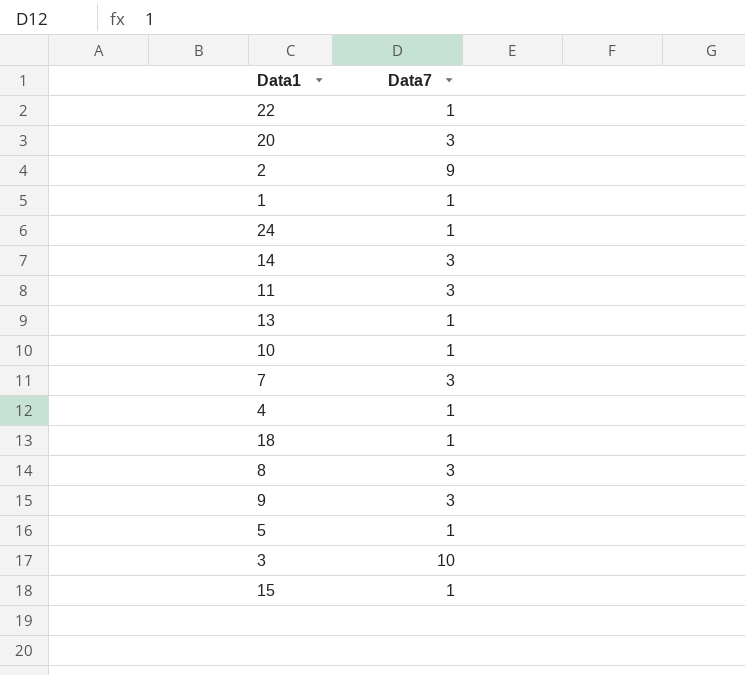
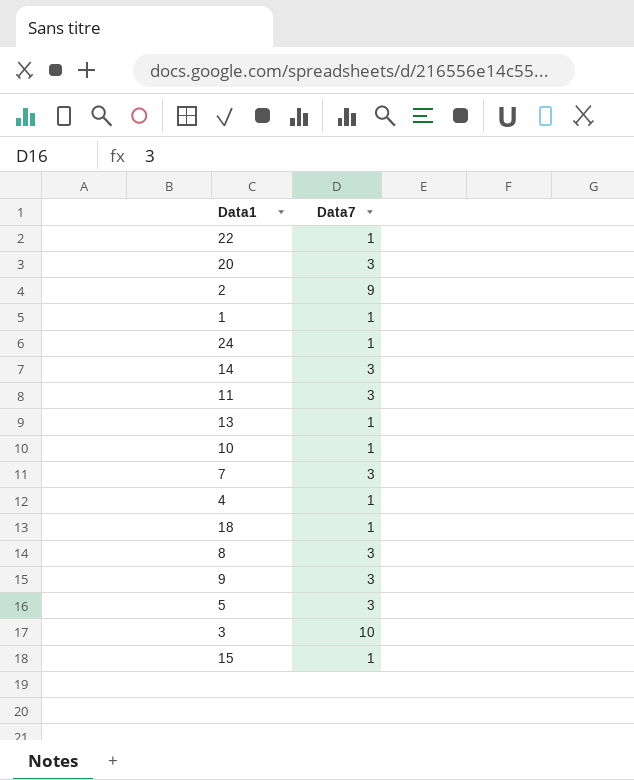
5 | Data7: 1 -> 3

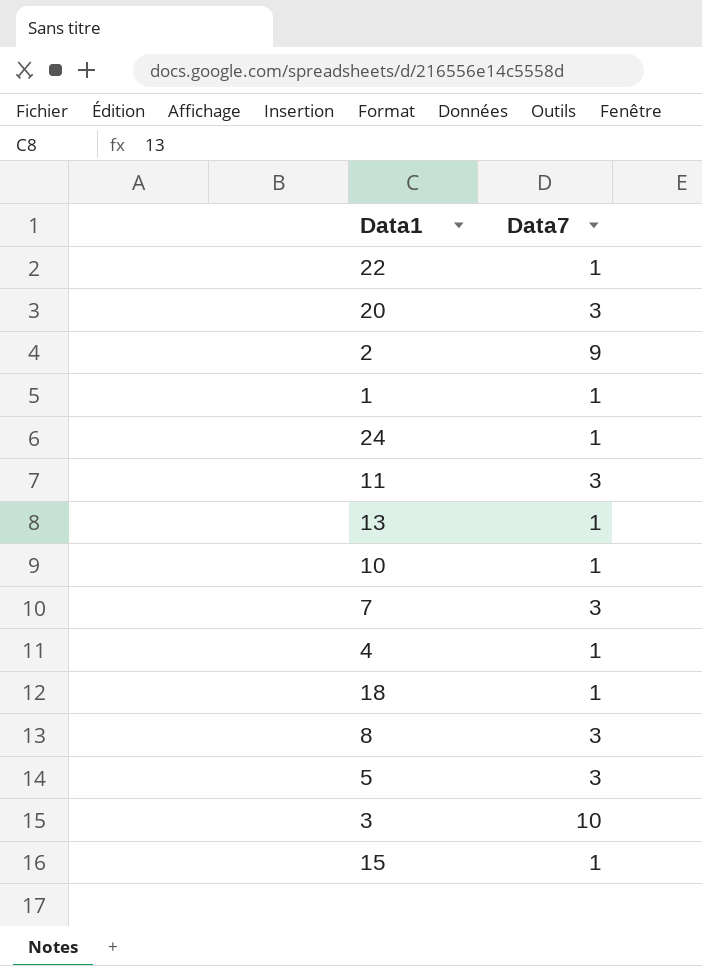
row 14: 3 -> none
row 9: 3 -> none

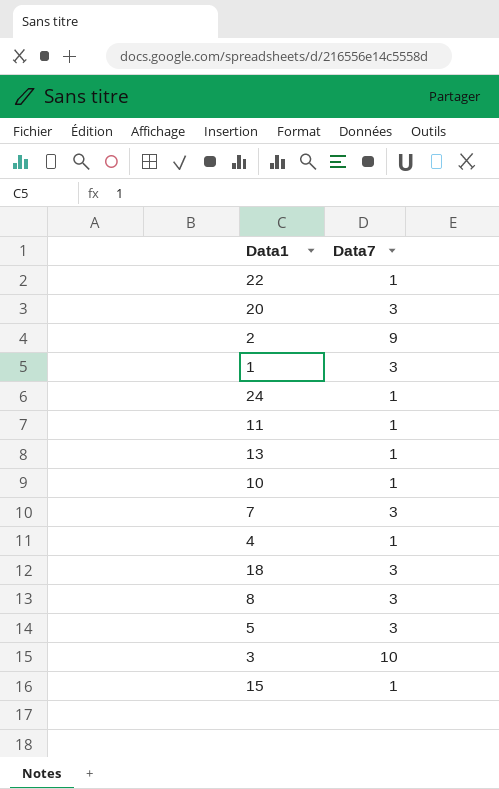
1 | Data7: 1 -> 3
11 | Data7: 3 -> 1
18 | Data7: 1 -> 3

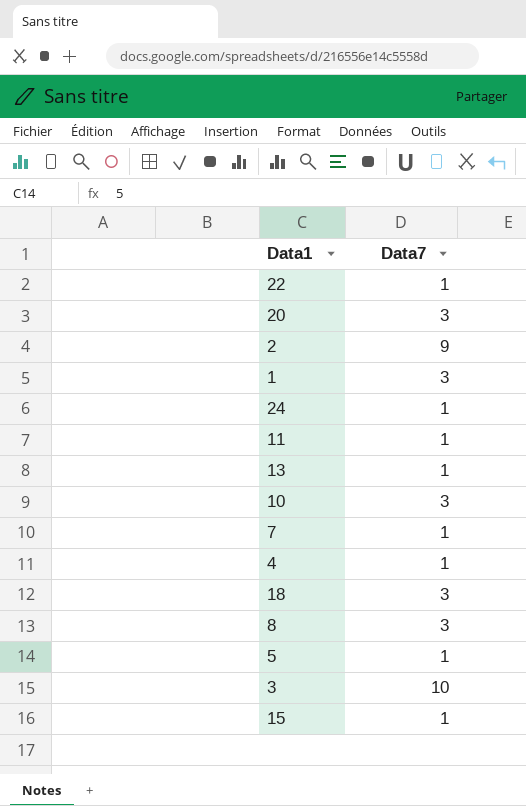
10 | Data7: 1 -> 3
7 | Data7: 3 -> 1
5 | Data7: 3 -> 1

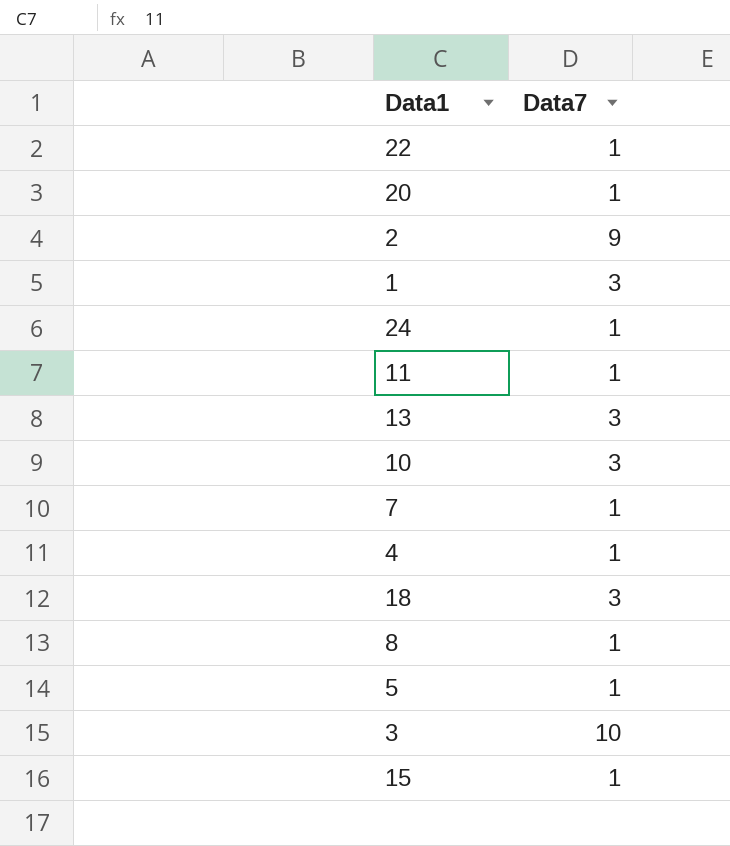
20 | Data7: 3 -> 1
13 | Data7: 1 -> 3
8 | Data7: 3 -> 1

